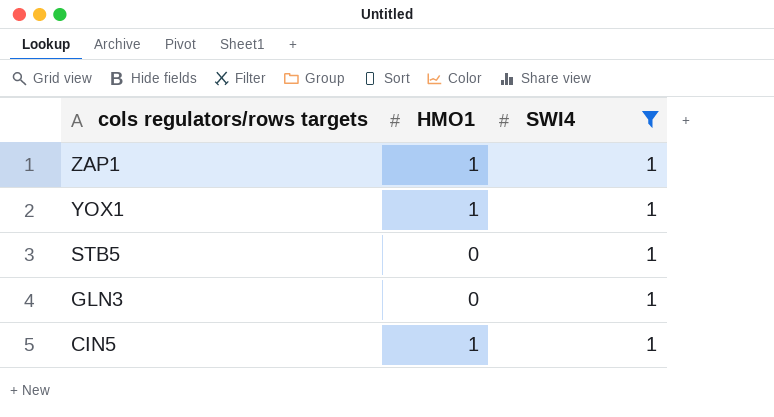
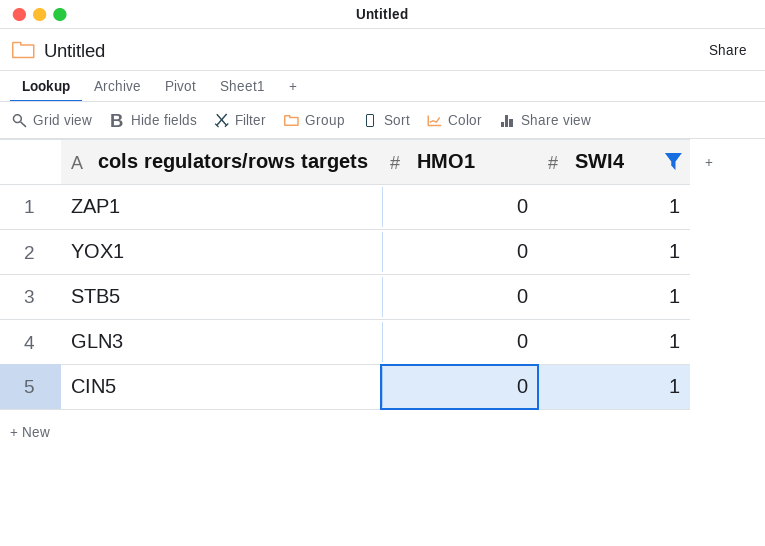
ZAP1 | HMO1: 1 -> 0
YOX1 | HMO1: 1 -> 0
CIN5 | HMO1: 1 -> 0

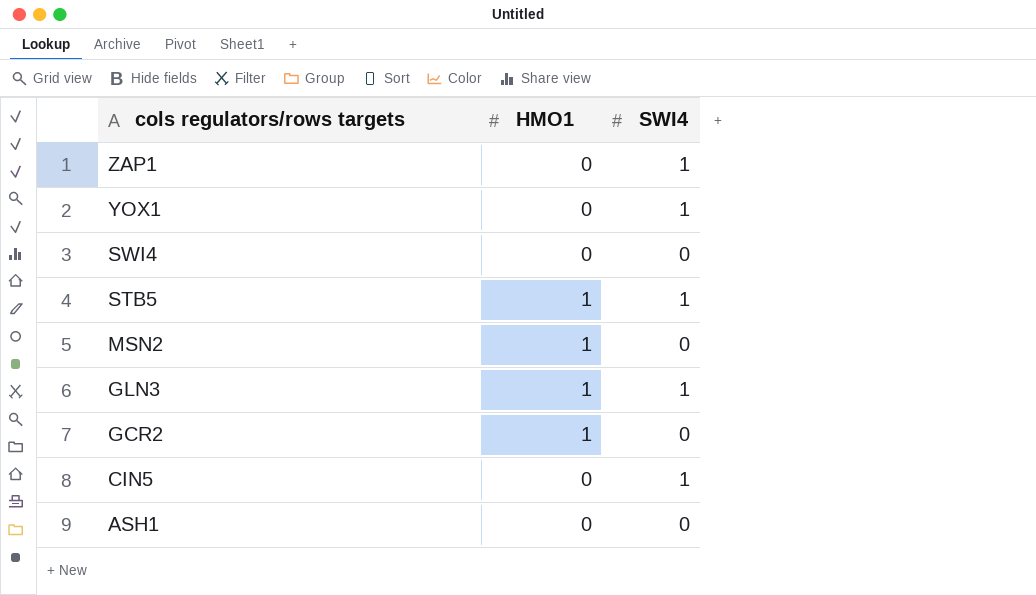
filter: SWI4 = 1 -> none
STB5 | HMO1: 0 -> 1
GLN3 | HMO1: 0 -> 1

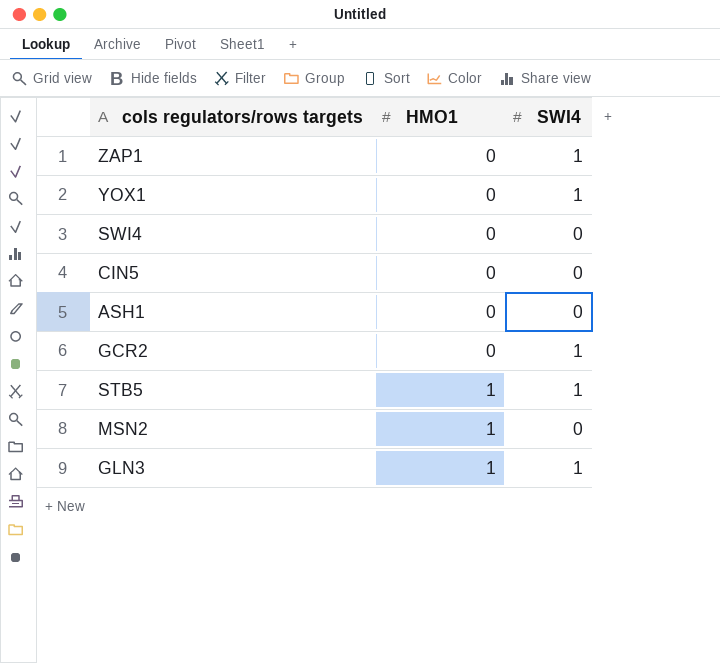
row order: cols regulators/rows targets descending -> HMO1 ascending
CIN5 | SWI4: 1 -> 0
GCR2 | HMO1: 1 -> 0
GCR2 | SWI4: 0 -> 1

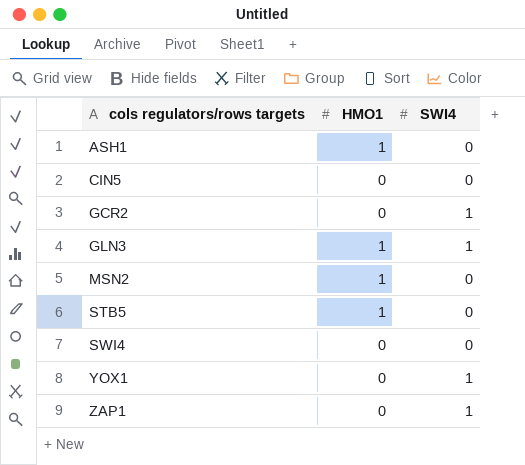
row order: HMO1 ascending -> cols regulators/rows targets ascending
ASH1 | HMO1: 0 -> 1
STB5 | SWI4: 1 -> 0

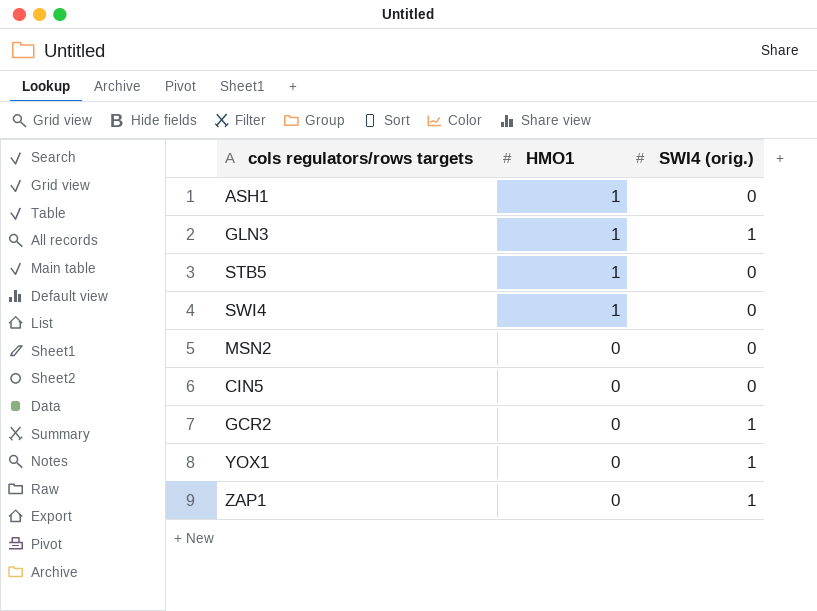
row order: cols regulators/rows targets ascending -> HMO1 descending
column name: SWI4 -> SWI4 (orig.)
SWI4 | HMO1: 0 -> 1
MSN2 | HMO1: 1 -> 0

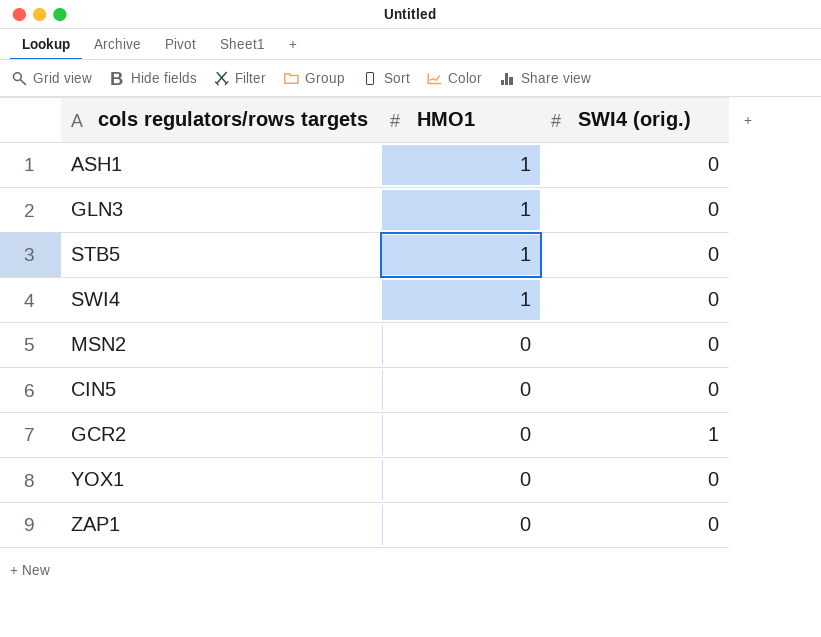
GLN3 | SWI4 (orig.): 1 -> 0
YOX1 | SWI4 (orig.): 1 -> 0
ZAP1 | SWI4 (orig.): 1 -> 0

